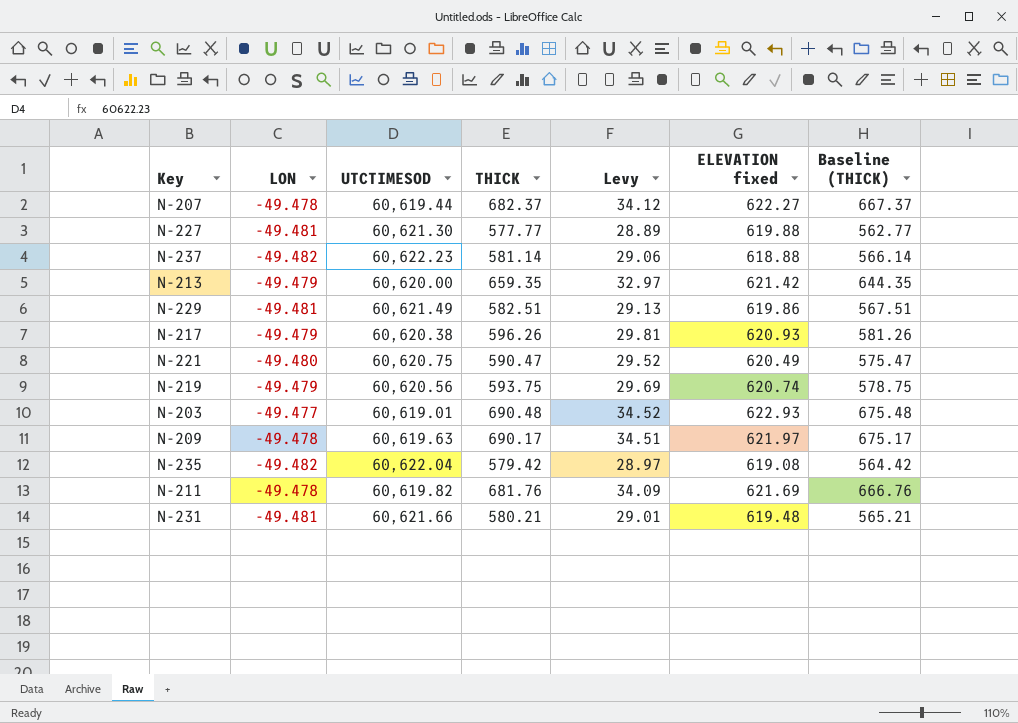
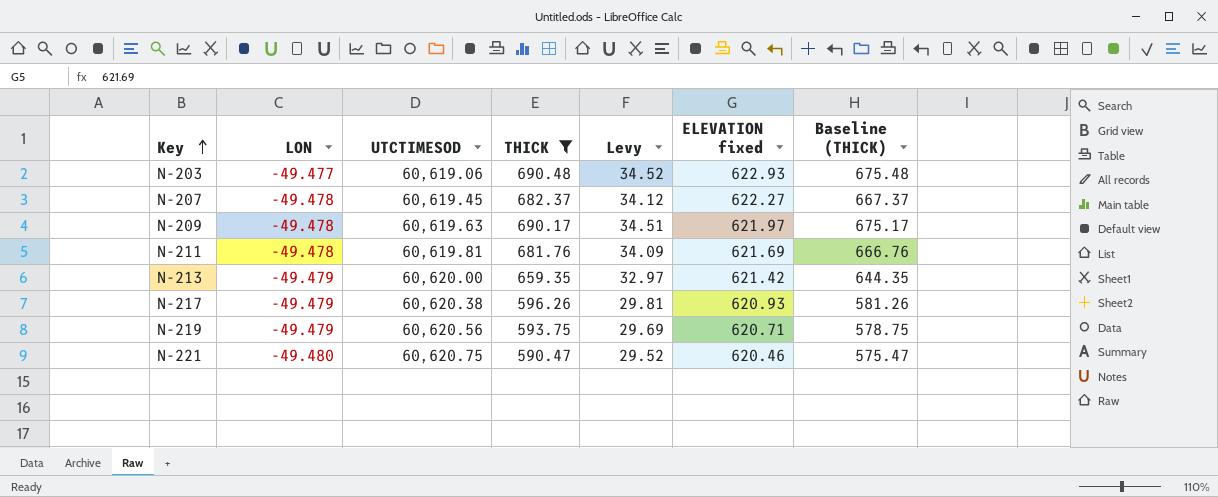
filter: none -> THICK >= 590.47
row order: none -> Key ascending
N-203 | UTCTIMESOD: 60,619.01 -> 60,619.06
N-207 | UTCTIMESOD: 60,619.44 -> 60,619.45
N-211 | UTCTIMESOD: 60,619.82 -> 60,619.81
N-219 | ELEVATION fixed: 620.74 -> 620.71
N-221 | ELEVATION fixed: 620.49 -> 620.46

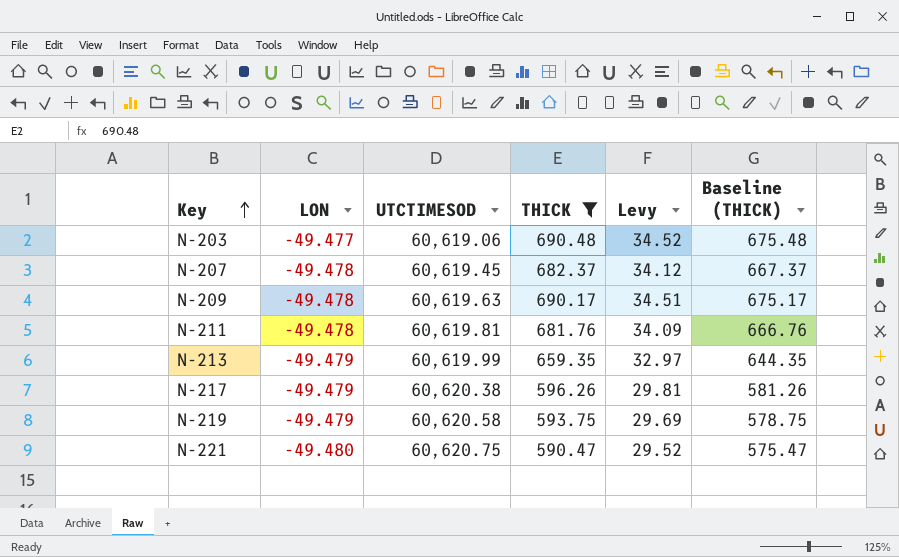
column ELEVATION fixed | position: 6 -> none
N-213 | UTCTIMESOD: 60,620.00 -> 60,619.99
N-219 | UTCTIMESOD: 60,620.56 -> 60,620.58

